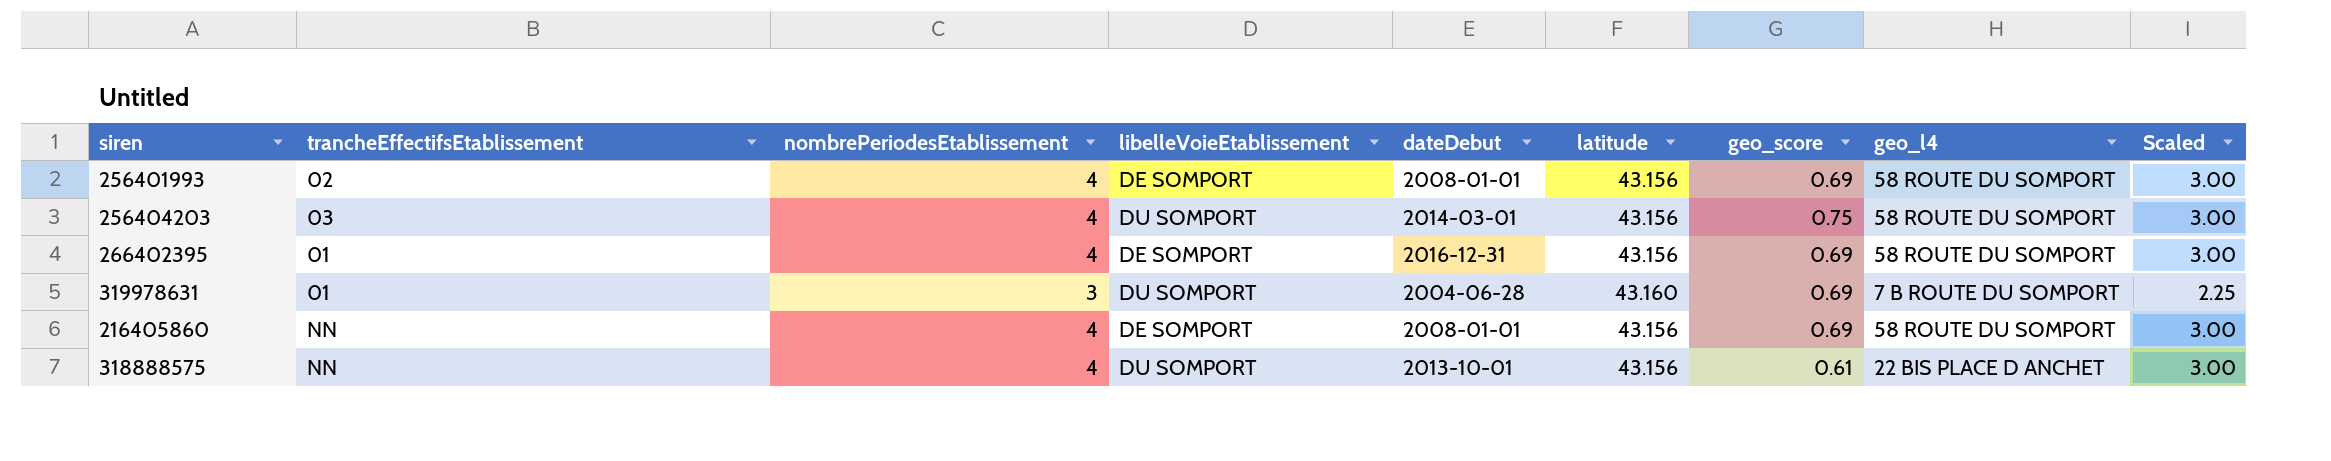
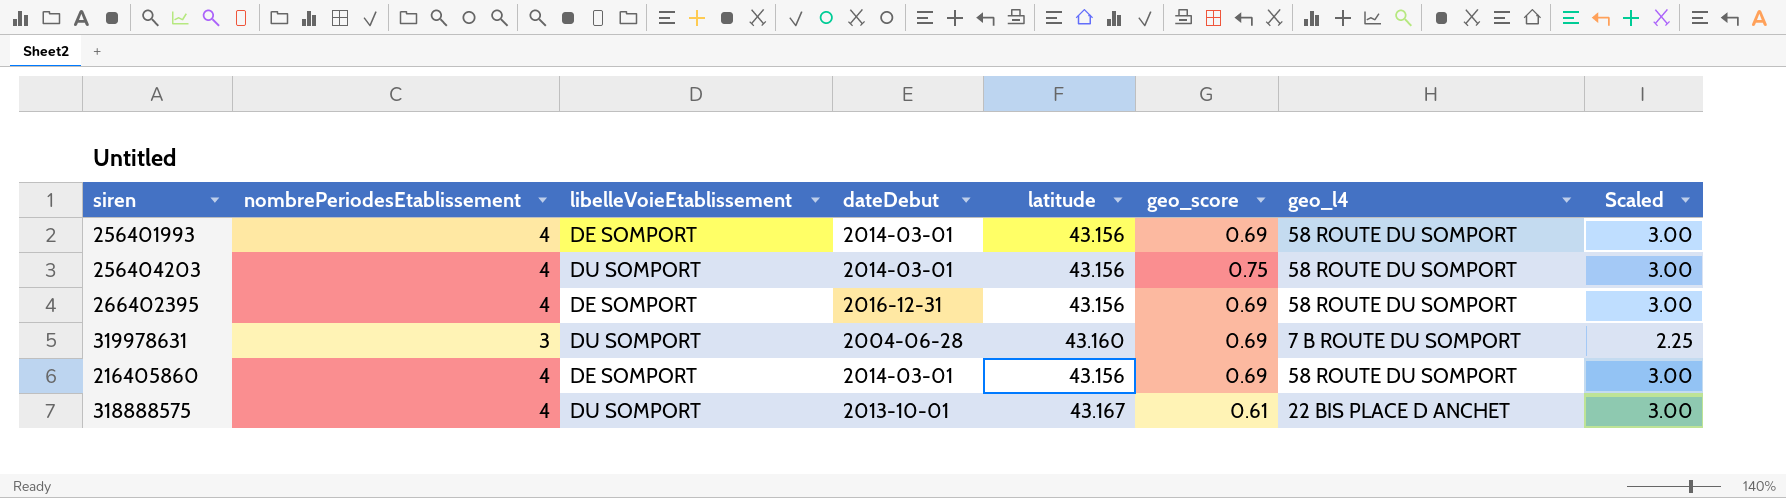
column trancheEffectifsEtablissement | position: 2 -> none
256401993 | dateDebut: 2008-01-01 -> 2014-03-01
216405860 | dateDebut: 2008-01-01 -> 2014-03-01
318888575 | latitude: 43.156 -> 43.167

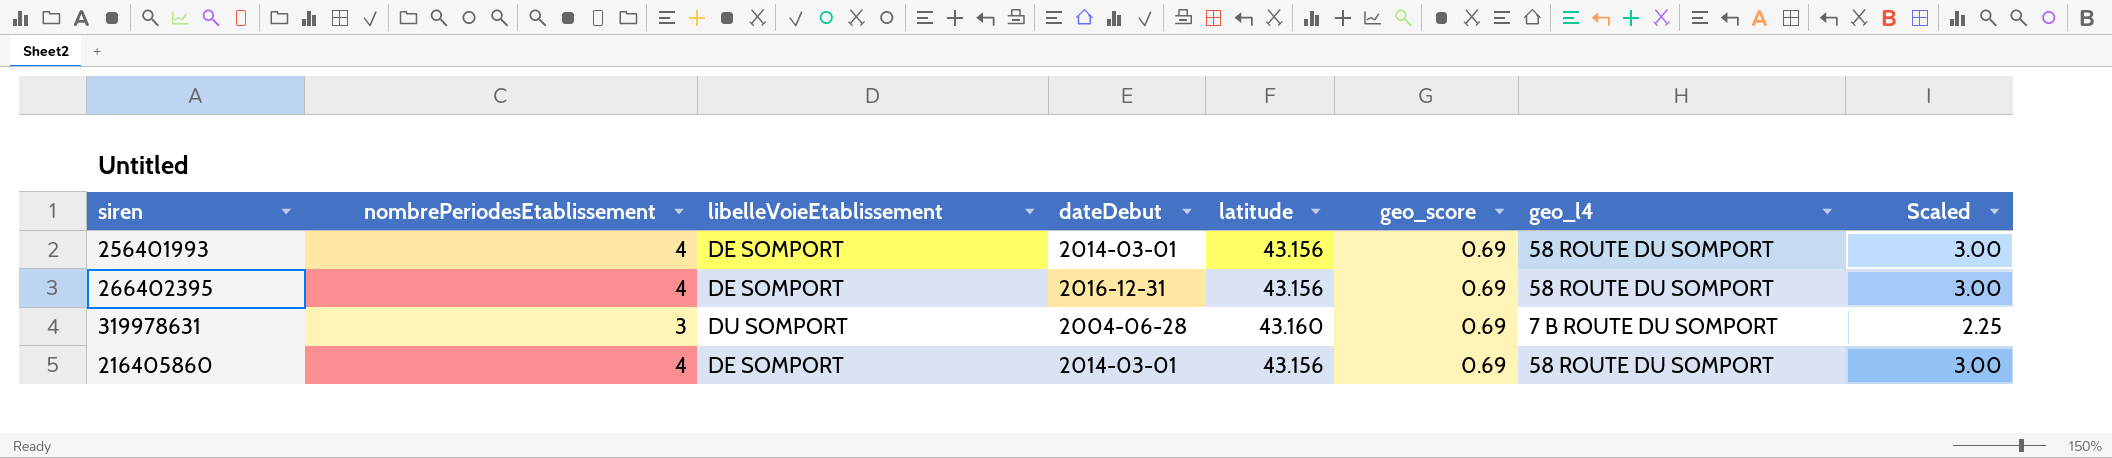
row 256404203: 4 | DU SOMPORT | 2014-03-01 | 43.156 | 0.75 | 58 ROUTE DU SOMPORT | 3.00 -> none
row 318888575: 4 | DU SOMPORT | 2013-10-01 | 43.167 | 0.61 | 22 BIS PLACE D ANCHET | 3.00 -> none

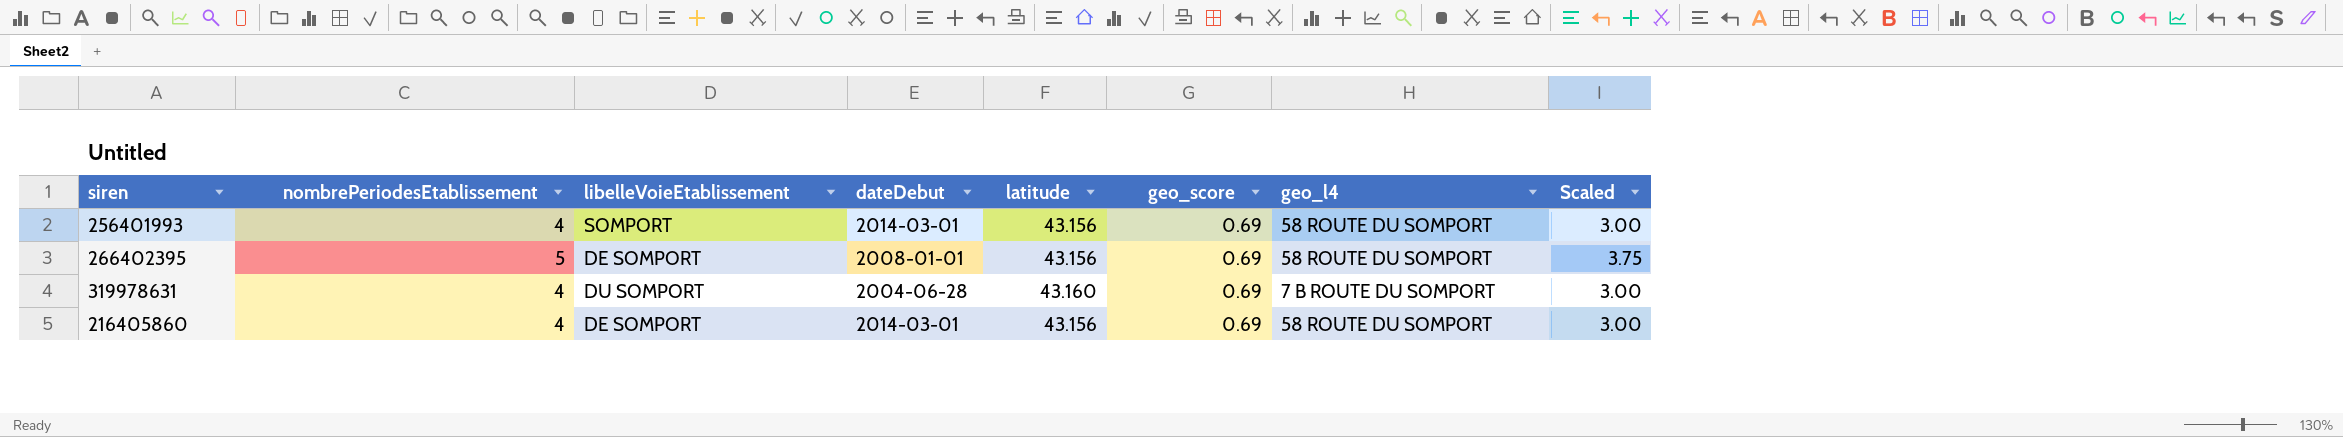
256401993 | libelleVoieEtablissement: DE SOMPORT -> SOMPORT
266402395 | nombrePeriodesEtablissement: 4 -> 5
266402395 | dateDebut: 2016-12-31 -> 2008-01-01
266402395 | Scaled: 3.00 -> 3.75
319978631 | nombrePeriodesEtablissement: 3 -> 4
319978631 | Scaled: 2.25 -> 3.00

